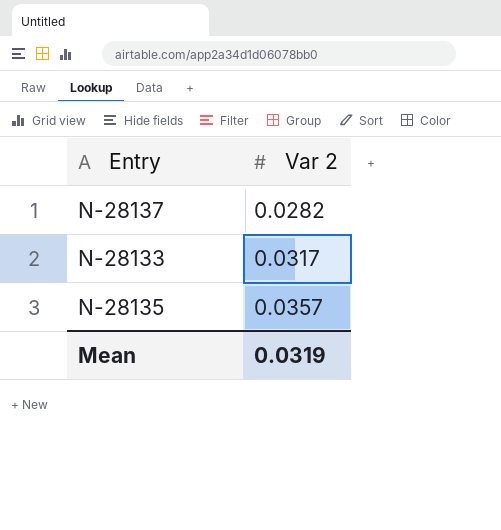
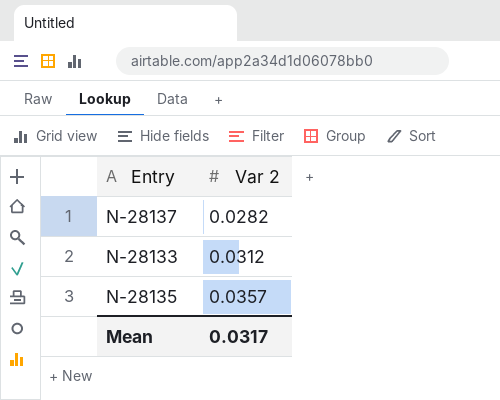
N-28133 | Var 2: 0.0317 -> 0.0312
Mean | Var 2: 0.0319 -> 0.0317

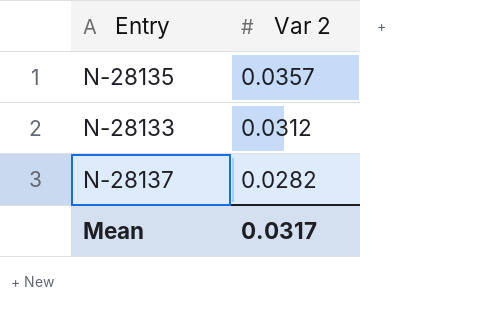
row order: Var 2 ascending -> Var 2 descending

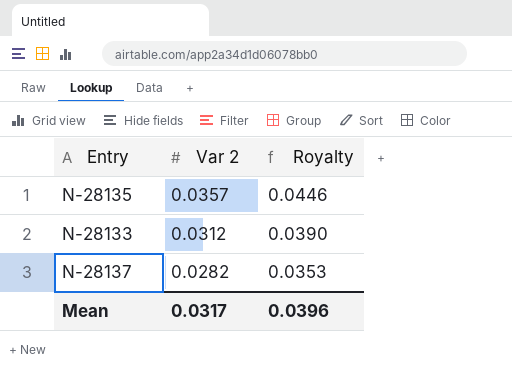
column Royalty | formula: none -> [Var 2] * 1.25

